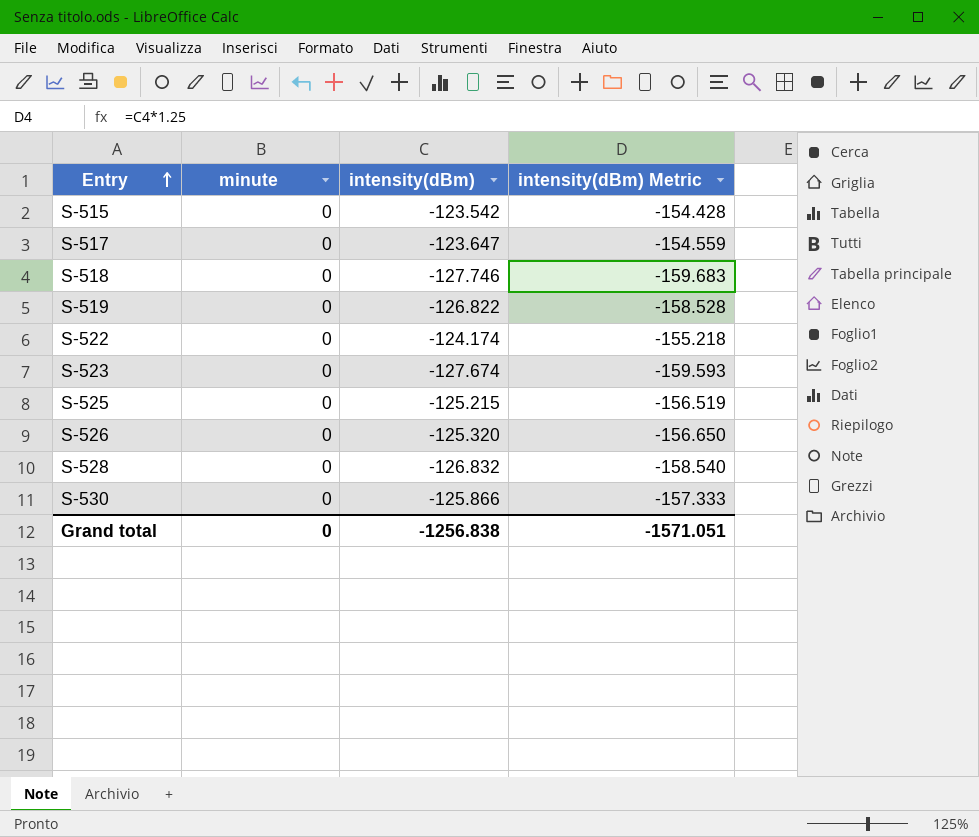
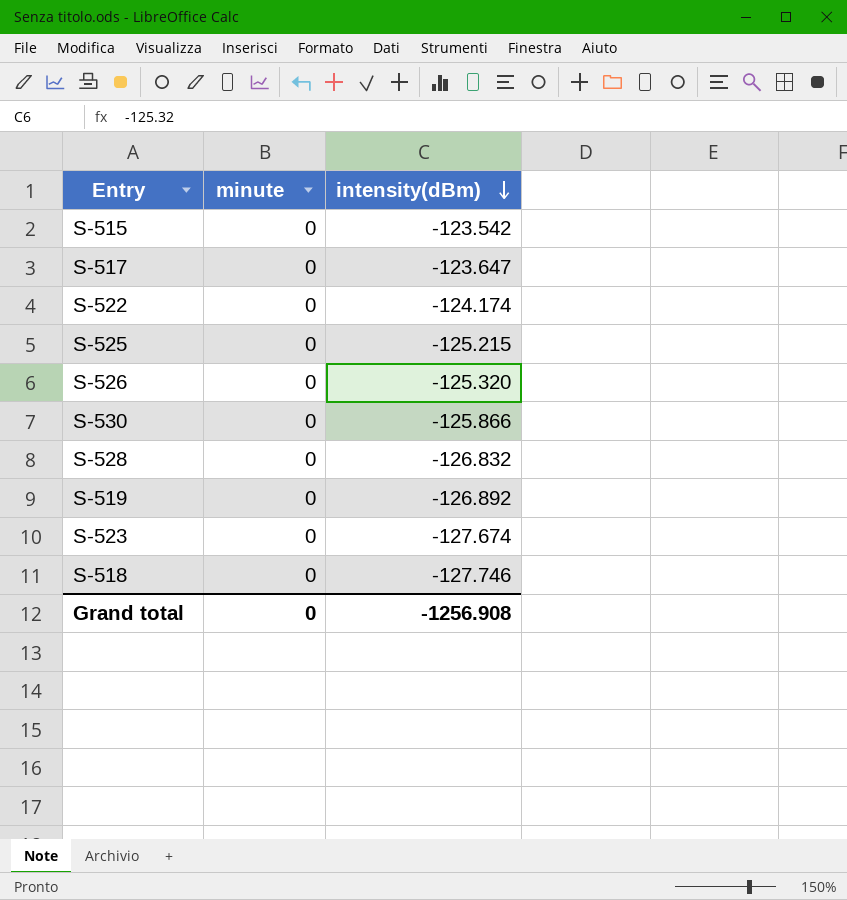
row order: Entry ascending -> intensity(dBm) descending
column intensity(dBm) Metric | formula: [intensity(dBm)] * 1.25 -> none
S-519 | intensity(dBm): -126.822 -> -126.892
Grand total | intensity(dBm): -1256.838 -> -1256.908

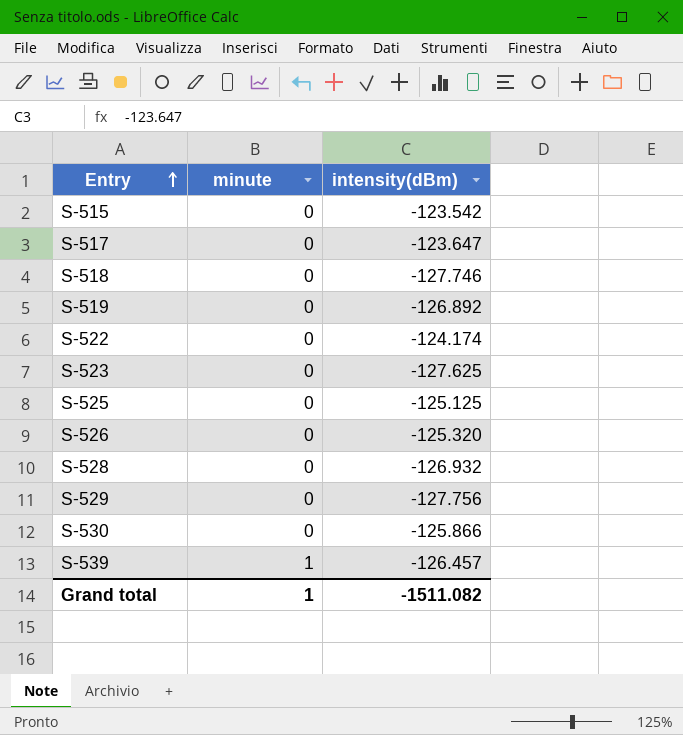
row order: intensity(dBm) descending -> Entry ascending
S-523 | intensity(dBm): -127.674 -> -127.625
S-525 | intensity(dBm): -125.215 -> -125.125
S-528 | intensity(dBm): -126.832 -> -126.932
row S-529: none -> 0 | -127.756
row S-539: none -> 1 | -126.457
Grand total | minute: 0 -> 1
Grand total | intensity(dBm): -1256.908 -> -1511.082

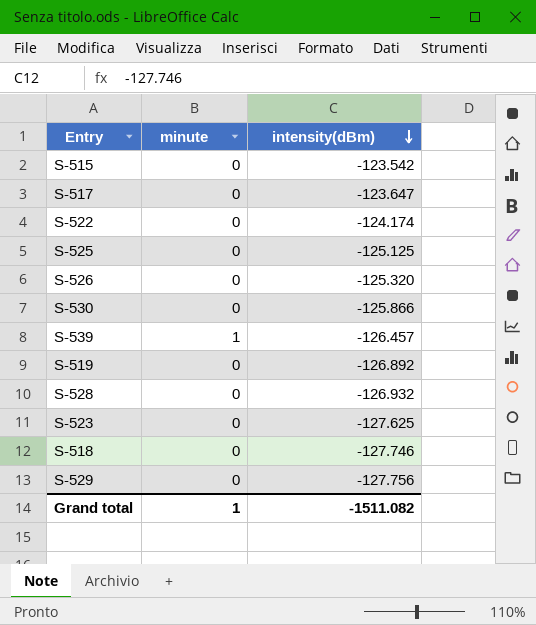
row order: Entry ascending -> intensity(dBm) descending

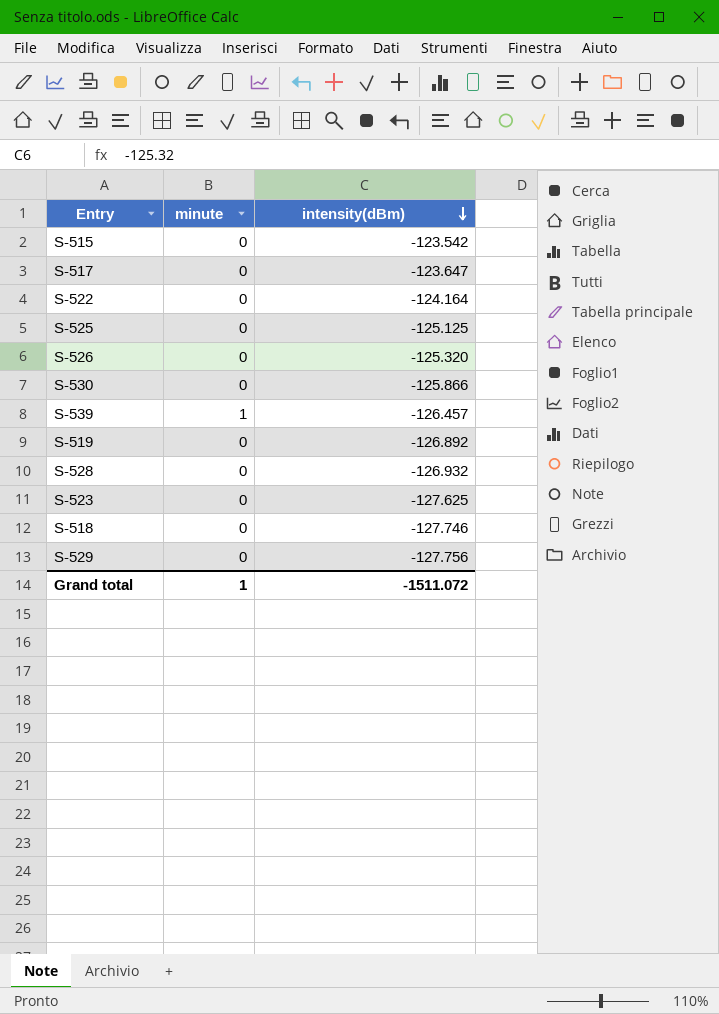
S-522 | intensity(dBm): -124.174 -> -124.164
Grand total | intensity(dBm): -1511.082 -> -1511.072

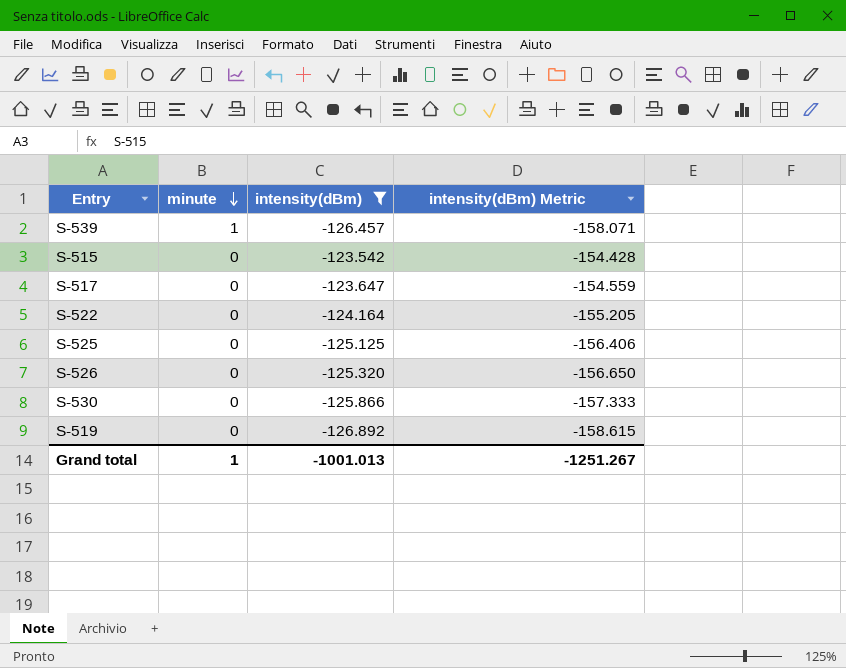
filter: none -> intensity(dBm) >= -126.892
row order: intensity(dBm) descending -> minute descending
column intensity(dBm) Metric | formula: none -> [intensity(dBm)] * 1.25
Grand total | intensity(dBm): -1511.072 -> -1001.013

